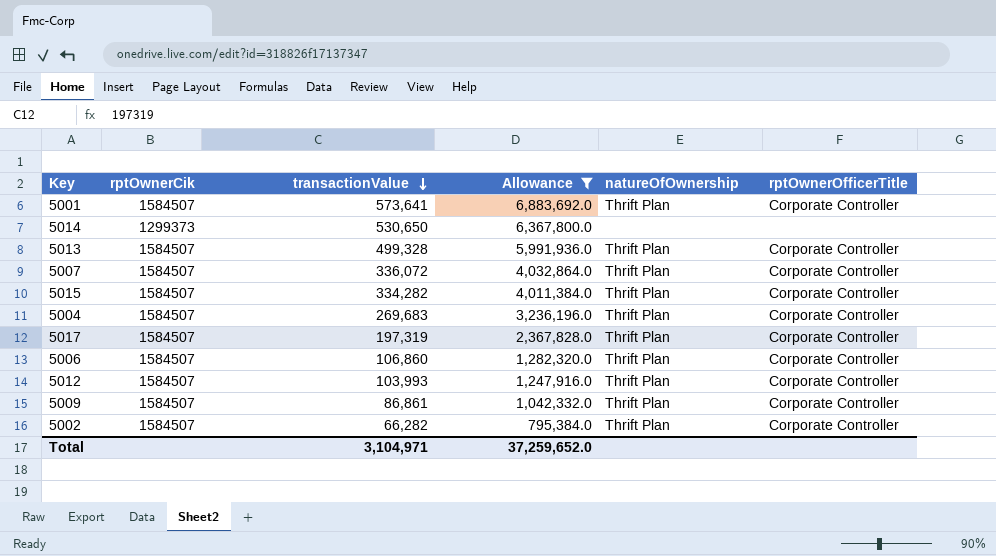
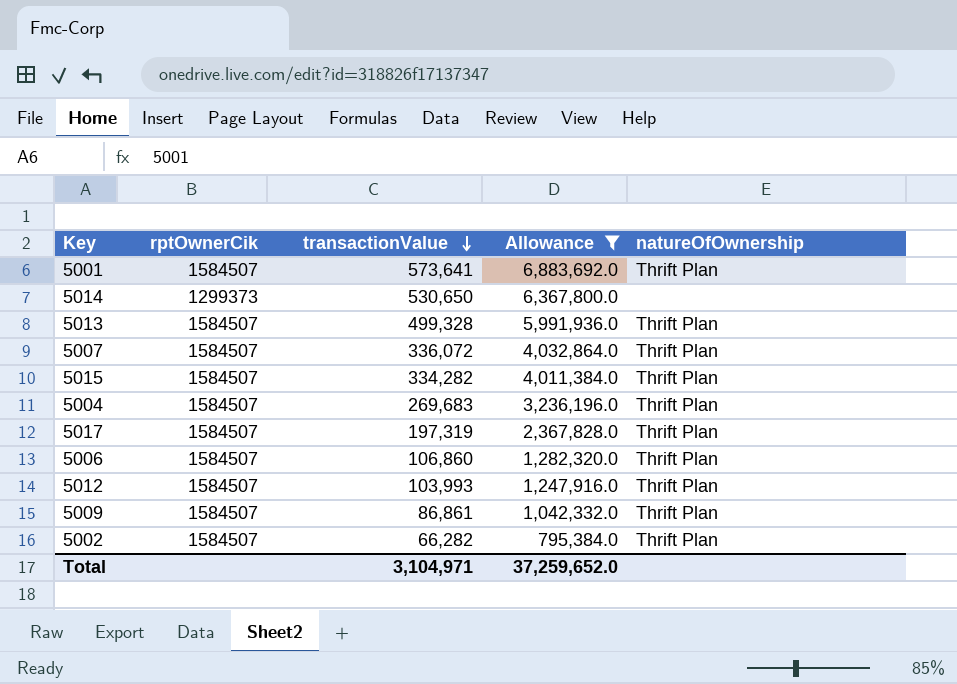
column rptOwnerOfficerTitle | position: 6 -> none

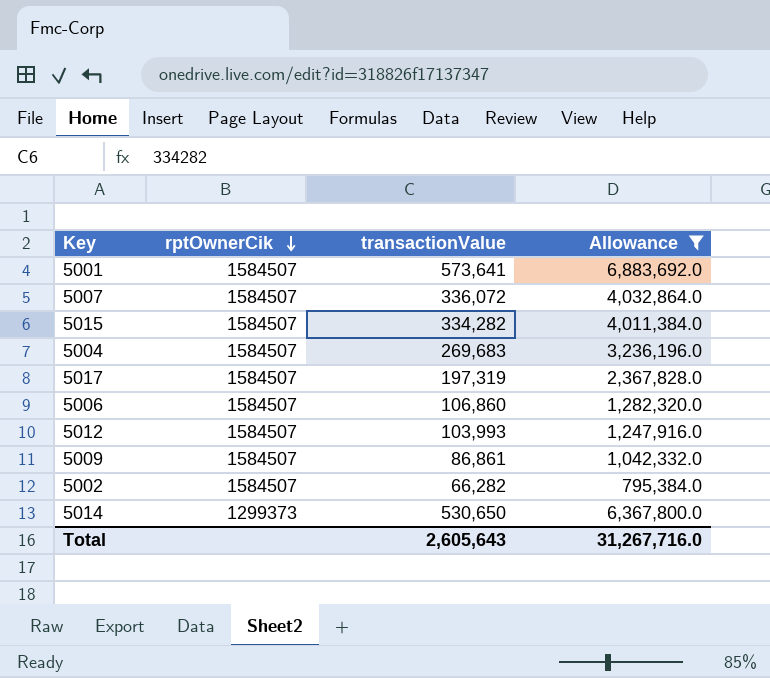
row order: transactionValue descending -> rptOwnerCik descending
column natureOfOwnership | position: 5 -> none
row 5013: 1584507 | 499,328 | 5,991,936.0 | Thrift Plan -> none
Total | transactionValue: 3,104,971 -> 2,605,643
Total | Allowance: 37,259,652.0 -> 31,267,716.0

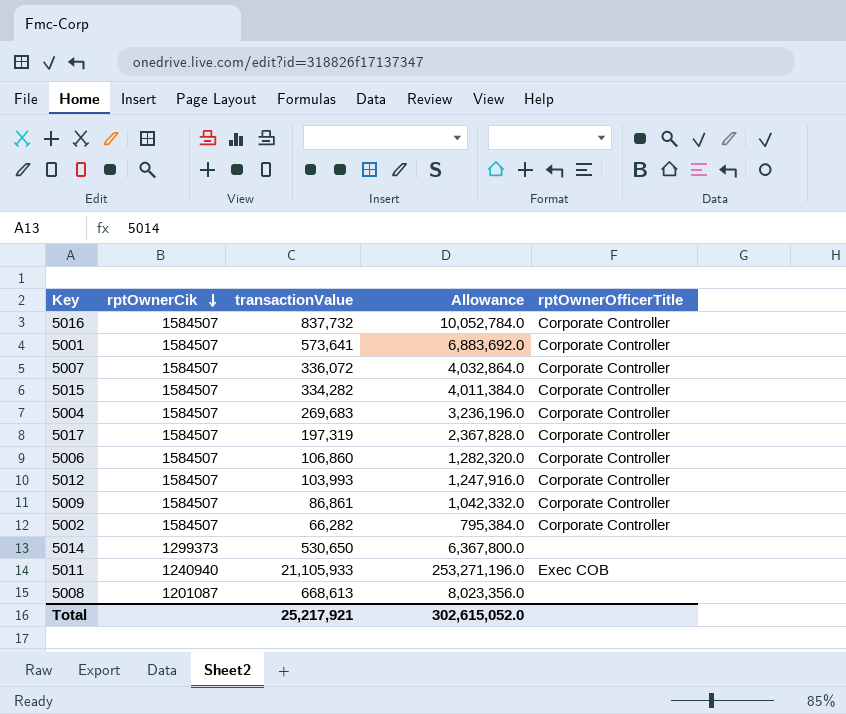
filter: Allowance <= 6,883,692.0 -> none
column rptOwnerOfficerTitle | position: none -> 5
Total | transactionValue: 2,605,643 -> 25,217,921
Total | Allowance: 31,267,716.0 -> 302,615,052.0

